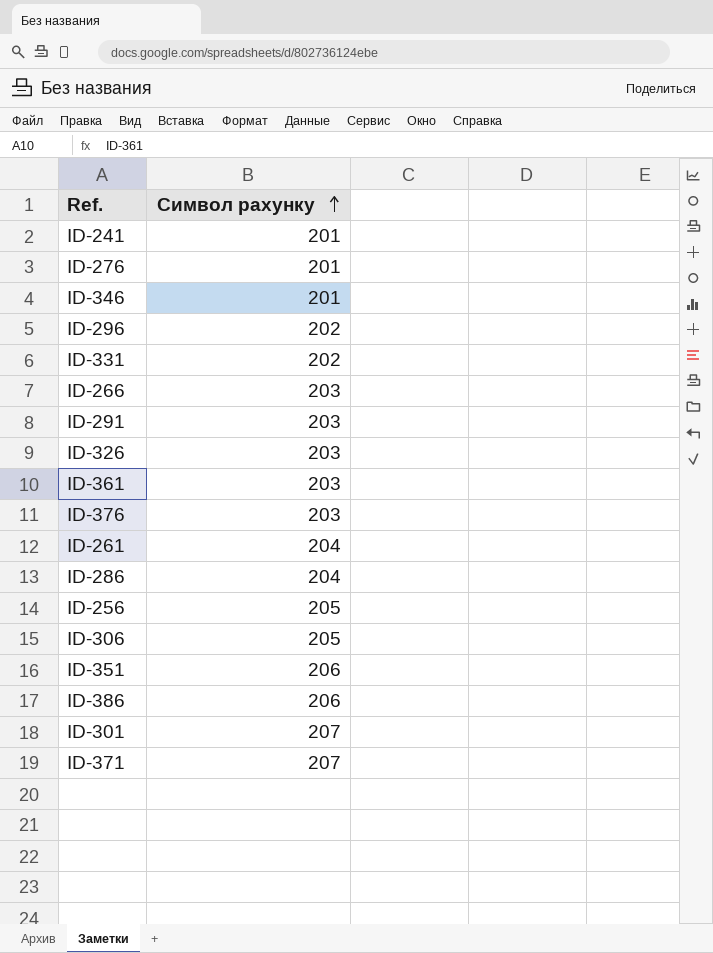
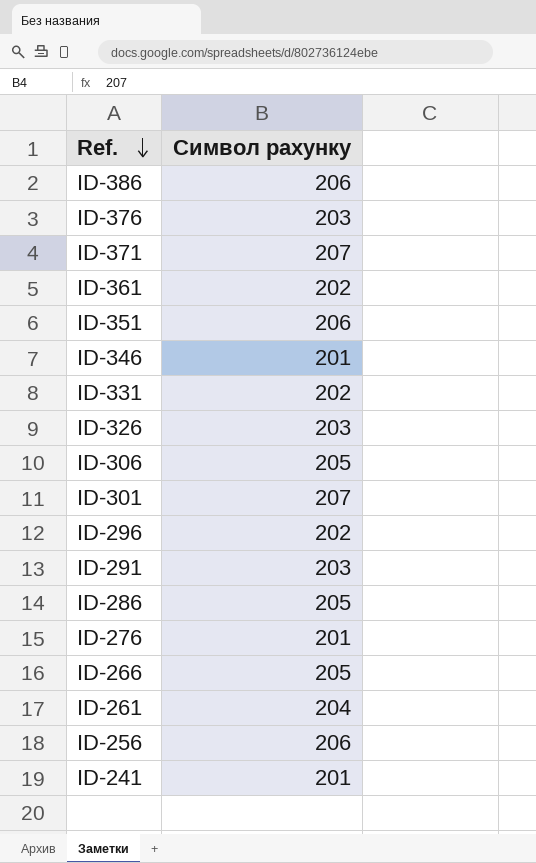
row order: Символ рахунку ascending -> Ref. descending
ID-361 | Символ рахунку: 203 -> 202
ID-286 | Символ рахунку: 204 -> 205
ID-266 | Символ рахунку: 203 -> 205
ID-256 | Символ рахунку: 205 -> 206

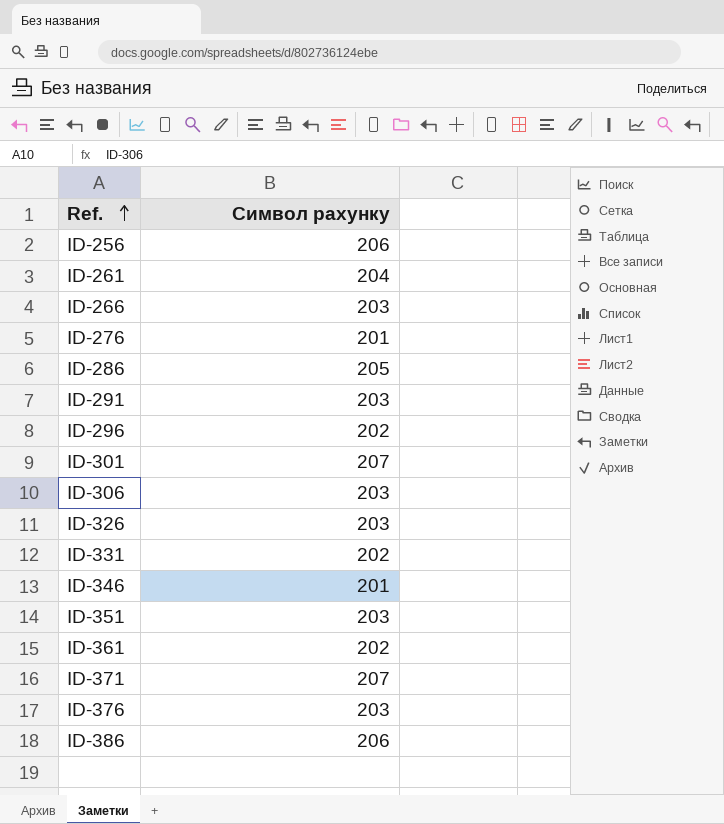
row order: Ref. descending -> Ref. ascending
row ID-241: 201 -> none
ID-266 | Символ рахунку: 205 -> 203
ID-306 | Символ рахунку: 205 -> 203
ID-351 | Символ рахунку: 206 -> 203

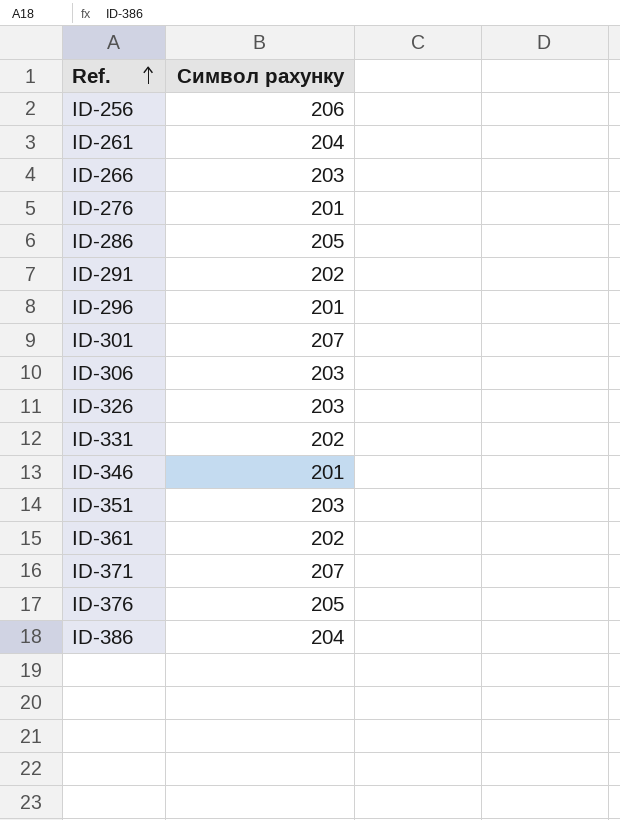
ID-291 | Символ рахунку: 203 -> 202
ID-296 | Символ рахунку: 202 -> 201
ID-376 | Символ рахунку: 203 -> 205
ID-386 | Символ рахунку: 206 -> 204

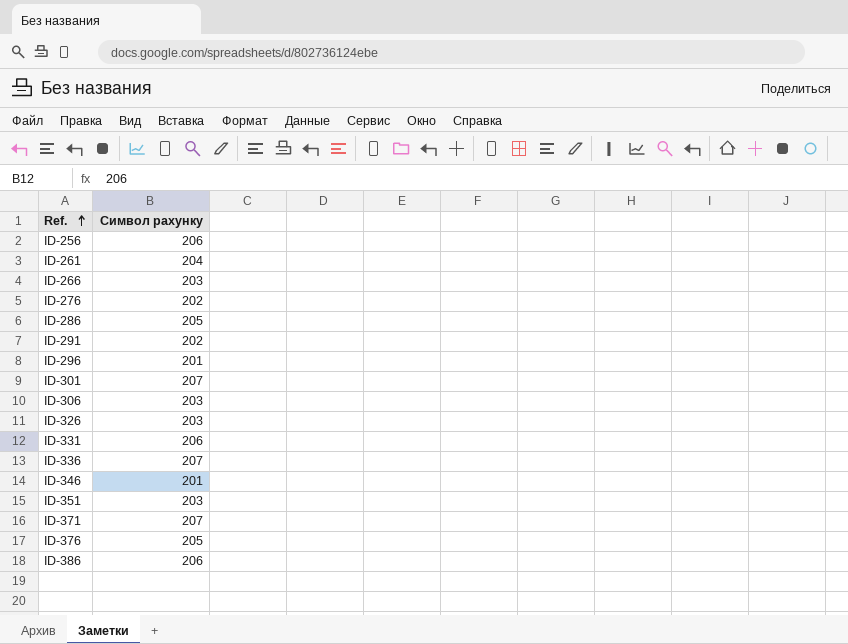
row ID-361: 202 -> none
ID-276 | Символ рахунку: 201 -> 202
ID-331 | Символ рахунку: 202 -> 206
row ID-336: none -> 207
ID-386 | Символ рахунку: 204 -> 206

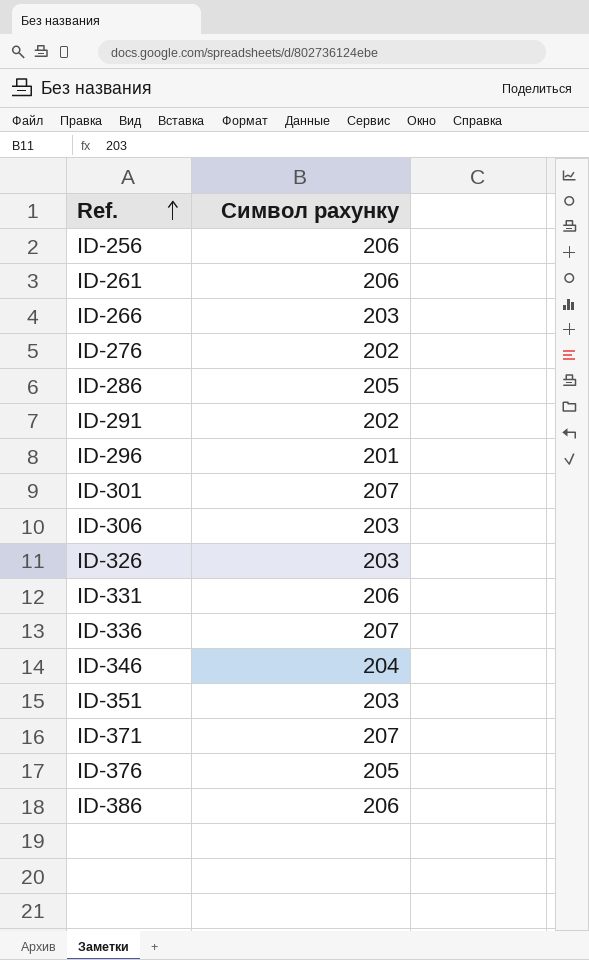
ID-261 | Символ рахунку: 204 -> 206
ID-346 | Символ рахунку: 201 -> 204

